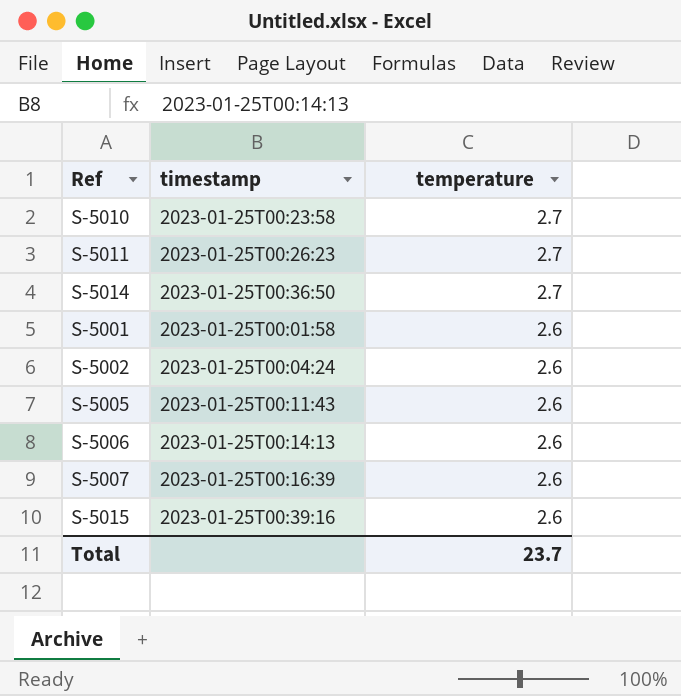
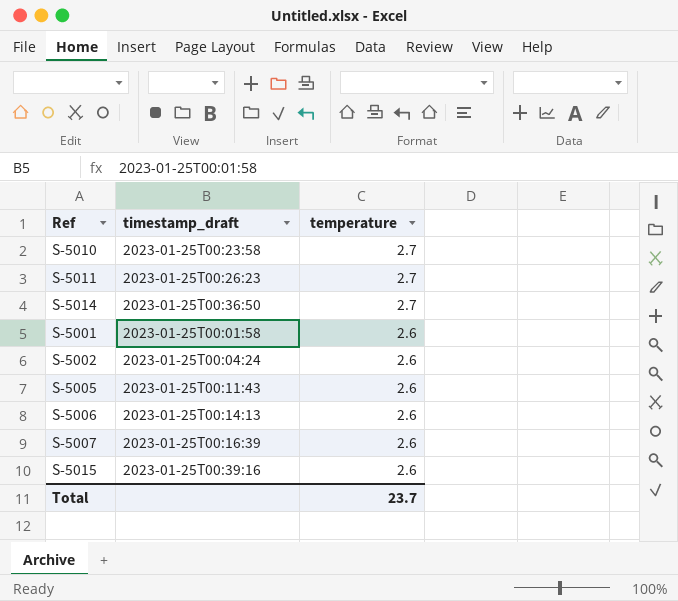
column name: timestamp -> timestamp_draft

